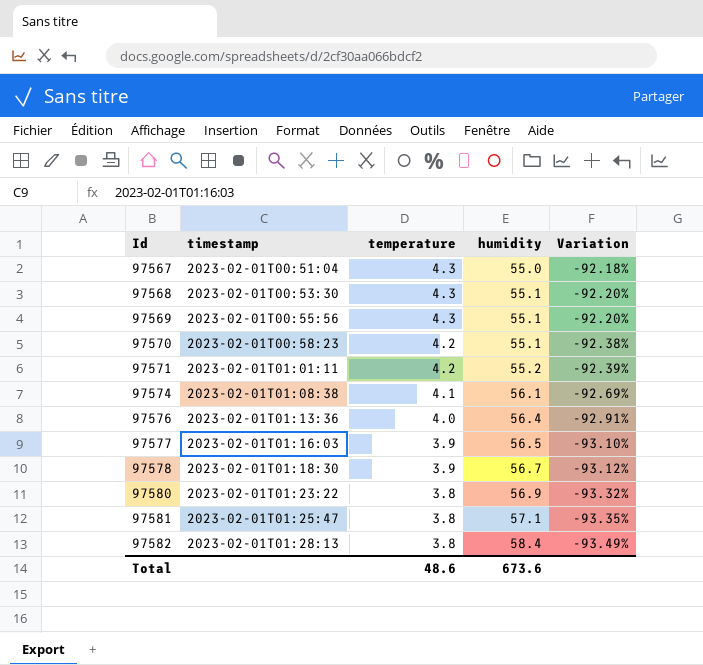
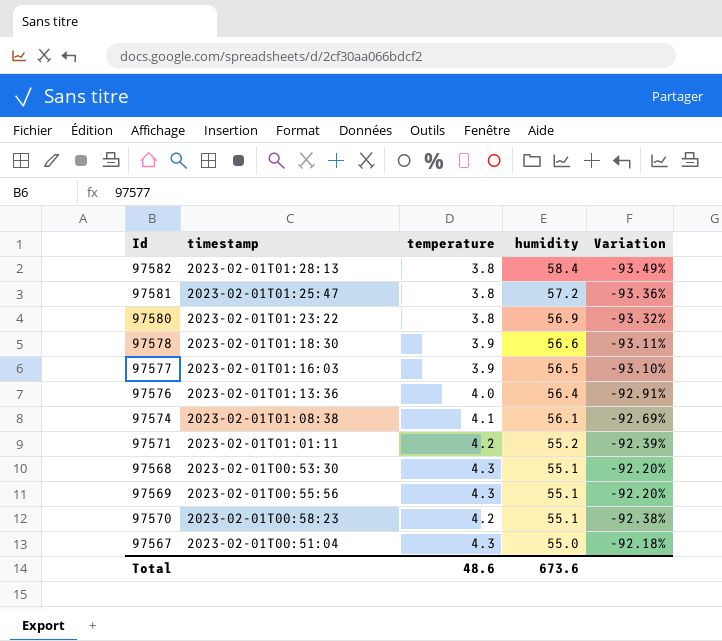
row order: Id ascending -> humidity descending
97581 | humidity: 57.1 -> 57.2
97581 | Variation: -93.35% -> -93.36%
97578 | humidity: 56.7 -> 56.6
97578 | Variation: -93.12% -> -93.11%

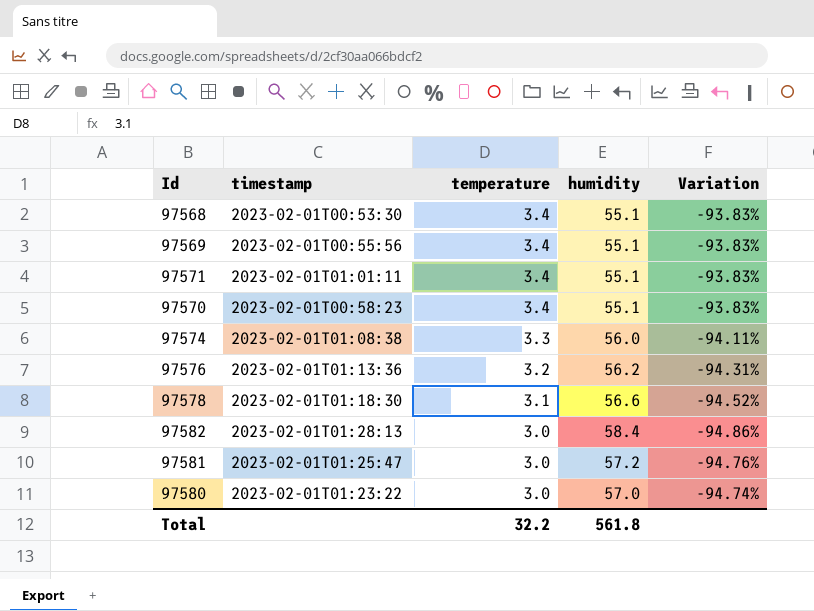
row order: humidity descending -> temperature descending
row 97577: 2023-02-01T01:16:03 | 3.9 | 56.5 | -93.10% -> none
row 97567: 2023-02-01T00:51:04 | 4.3 | 55.0 | -92.18% -> none
97568 | temperature: 4.3 -> 3.4
97568 | Variation: -92.20% -> -93.83%
97569 | temperature: 4.3 -> 3.4
97569 | Variation: -92.20% -> -93.83%
97571 | temperature: 4.2 -> 3.4
97571 | humidity: 55.2 -> 55.1
97571 | Variation: -92.39% -> -93.83%
97570 | temperature: 4.2 -> 3.4
97570 | Variation: -92.38% -> -93.83%
97574 | temperature: 4.1 -> 3.3
97574 | humidity: 56.1 -> 56.0
97574 | Variation: -92.69% -> -94.11%
97576 | temperature: 4.0 -> 3.2
97576 | humidity: 56.4 -> 56.2
97576 | Variation: -92.91% -> -94.31%
97578 | temperature: 3.9 -> 3.1
97578 | Variation: -93.11% -> -94.52%
97582 | temperature: 3.8 -> 3.0
97582 | Variation: -93.49% -> -94.86%
97581 | temperature: 3.8 -> 3.0
97581 | Variation: -93.36% -> -94.76%
97580 | temperature: 3.8 -> 3.0
97580 | humidity: 56.9 -> 57.0
97580 | Variation: -93.32% -> -94.74%
Total | temperature: 48.6 -> 32.2
Total | humidity: 673.6 -> 561.8

